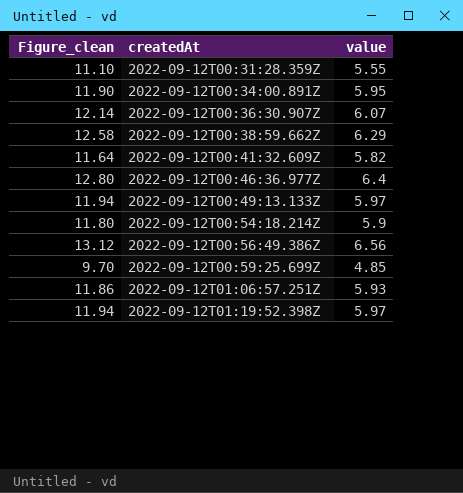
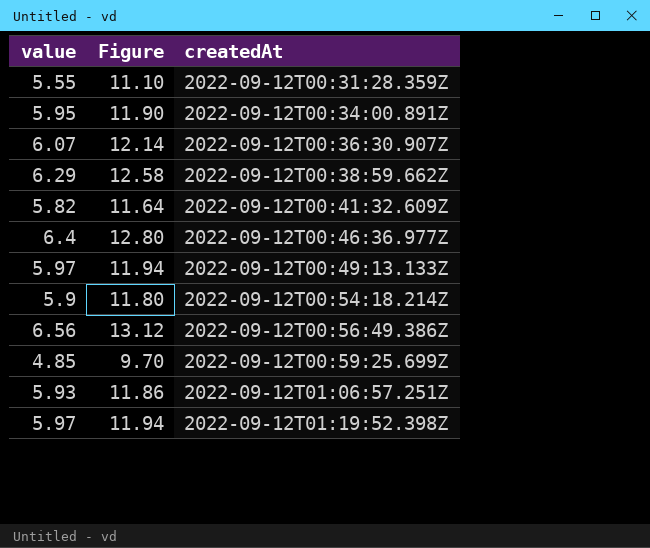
column value | position: 3 -> 1
column name: Figure_clean -> Figure

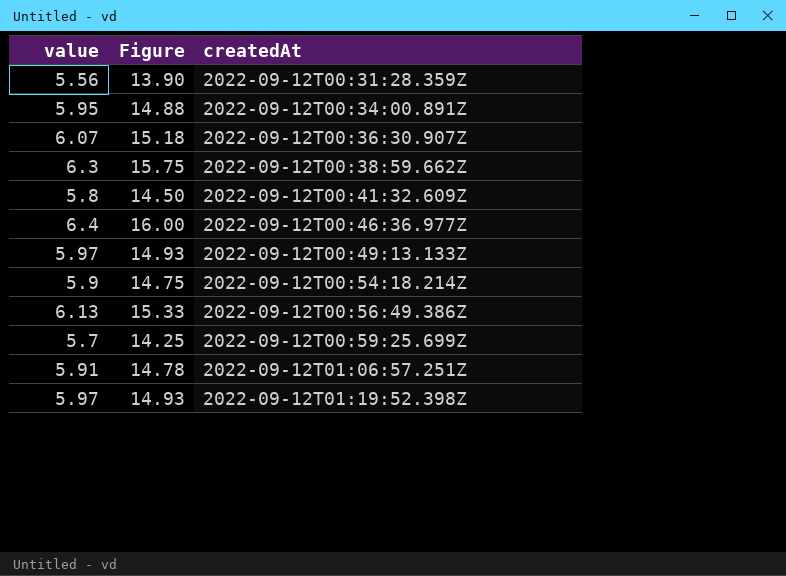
column Figure | formula: [value] * 2 -> [value] * 2.5
2022-09-12T00:31:28.359Z | value: 5.55 -> 5.56
2022-09-12T00:38:59.662Z | value: 6.29 -> 6.3
2022-09-12T00:41:32.609Z | value: 5.82 -> 5.8
2022-09-12T00:56:49.386Z | value: 6.56 -> 6.13
2022-09-12T00:59:25.699Z | value: 4.85 -> 5.7
2022-09-12T01:06:57.251Z | value: 5.93 -> 5.91

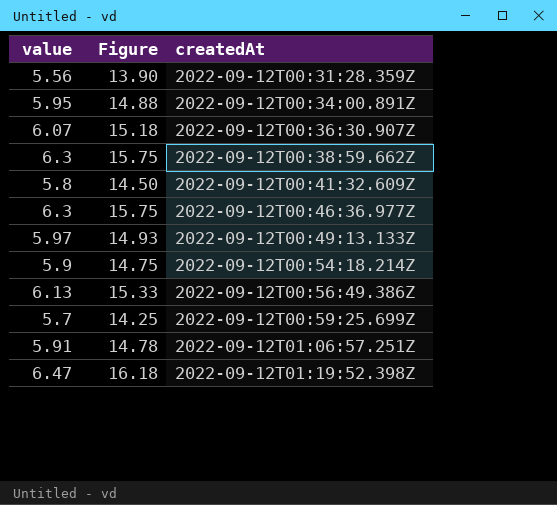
2022-09-12T00:46:36.977Z | value: 6.4 -> 6.3
2022-09-12T00:46:36.977Z | Figure: 16.00 -> 15.75
2022-09-12T01:19:52.398Z | value: 5.97 -> 6.47
2022-09-12T01:19:52.398Z | Figure: 14.93 -> 16.18

